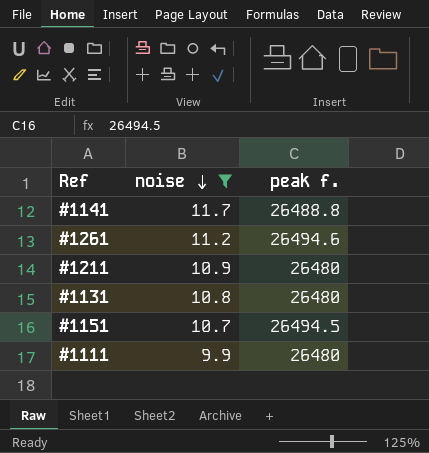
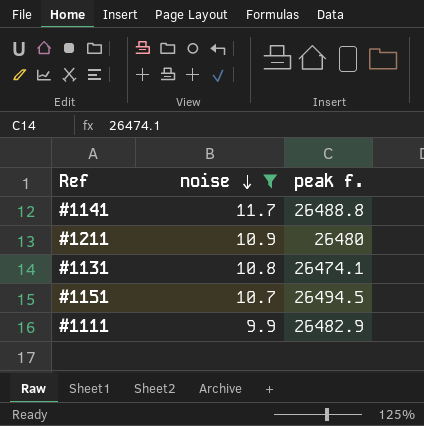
row #1261: 11.2 | 26494.6 -> none
#1131 | peak f.: 26480 -> 26474.1
#1111 | peak f.: 26480 -> 26482.9

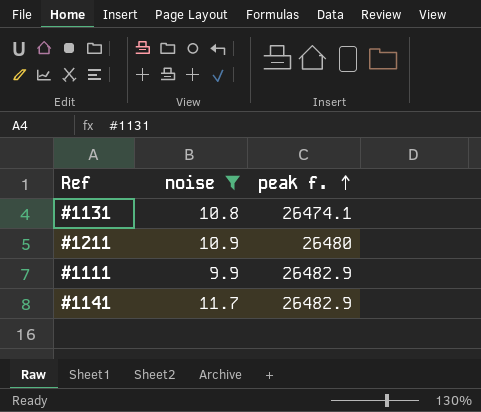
row order: noise descending -> peak f. ascending
row #1151: 10.7 | 26494.5 -> none
#1141 | peak f.: 26488.8 -> 26482.9

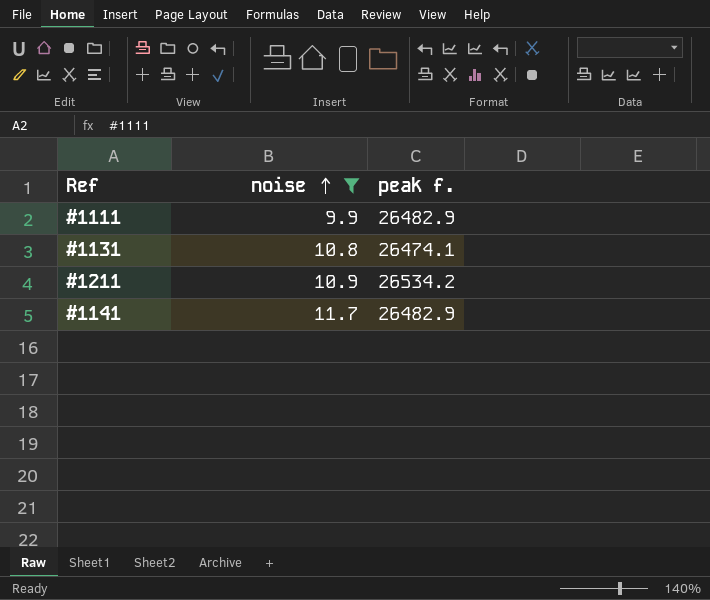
row order: peak f. ascending -> noise ascending
#1211 | peak f.: 26480 -> 26534.2

